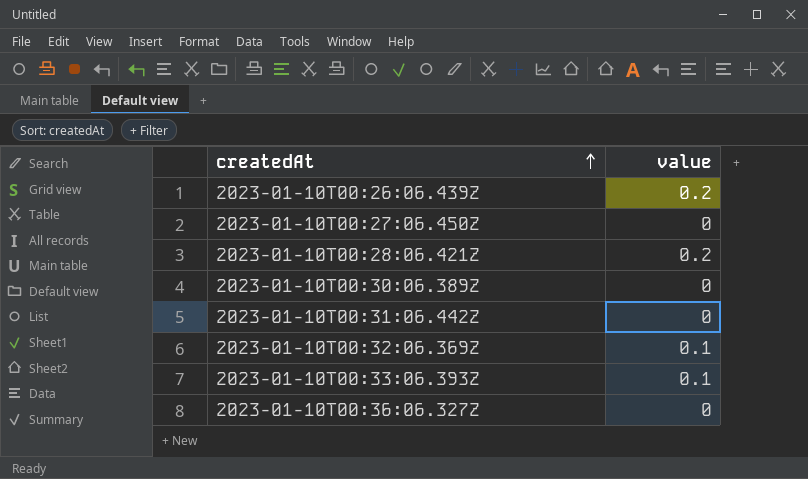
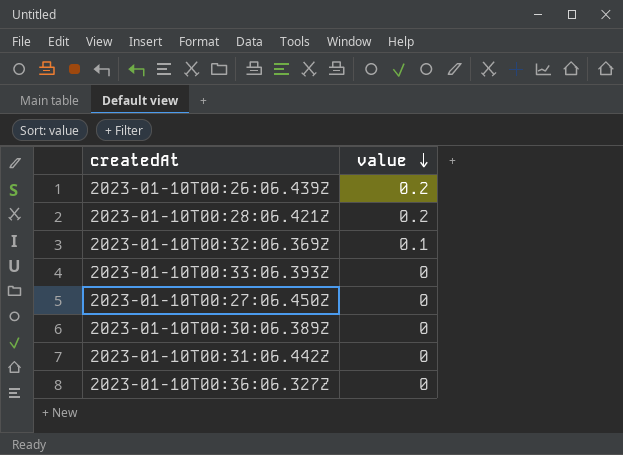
row order: createdAt ascending -> value descending
2023-01-10T00:33:06.393Z | value: 0.1 -> 0

